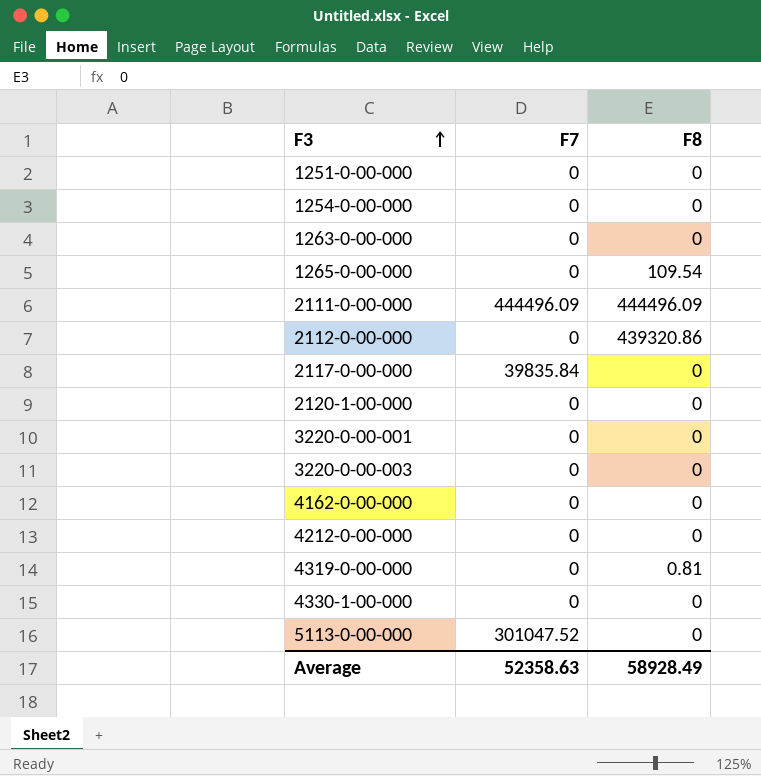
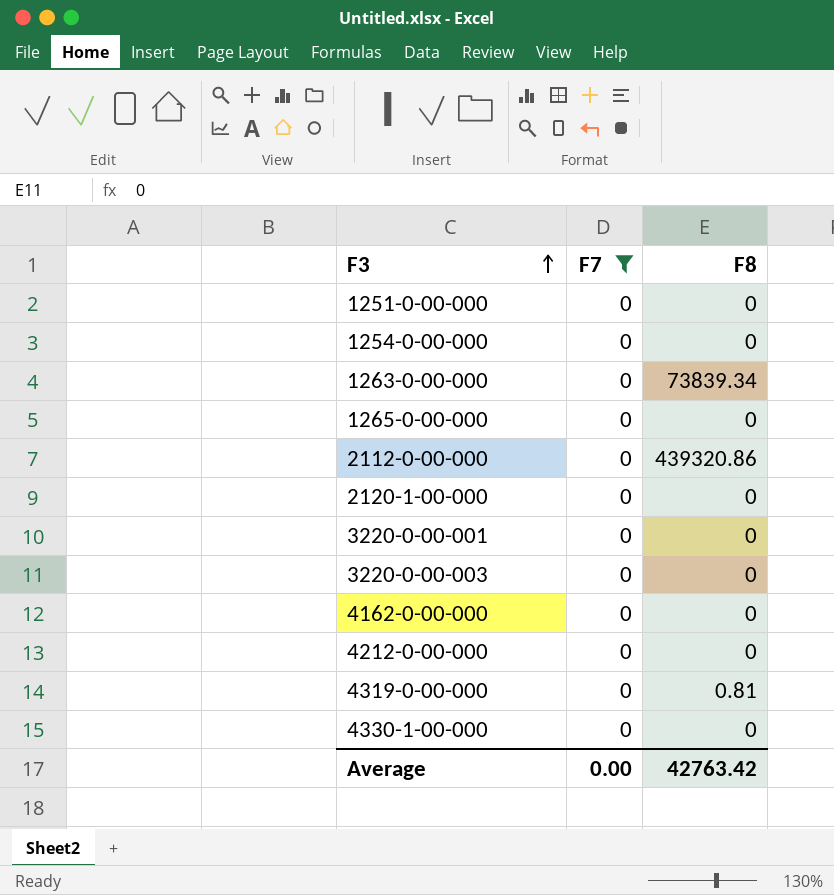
filter: none -> F7 = 0
1263-0-00-000 | F8: 0 -> 73839.34
1265-0-00-000 | F8: 109.54 -> 0
Average | F7: 52358.63 -> 0.00
Average | F8: 58928.49 -> 42763.42

